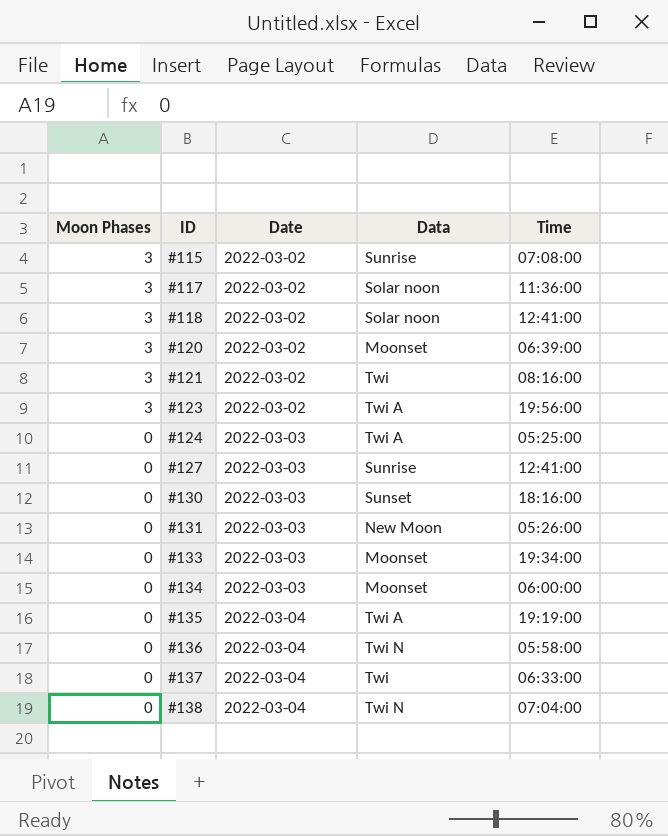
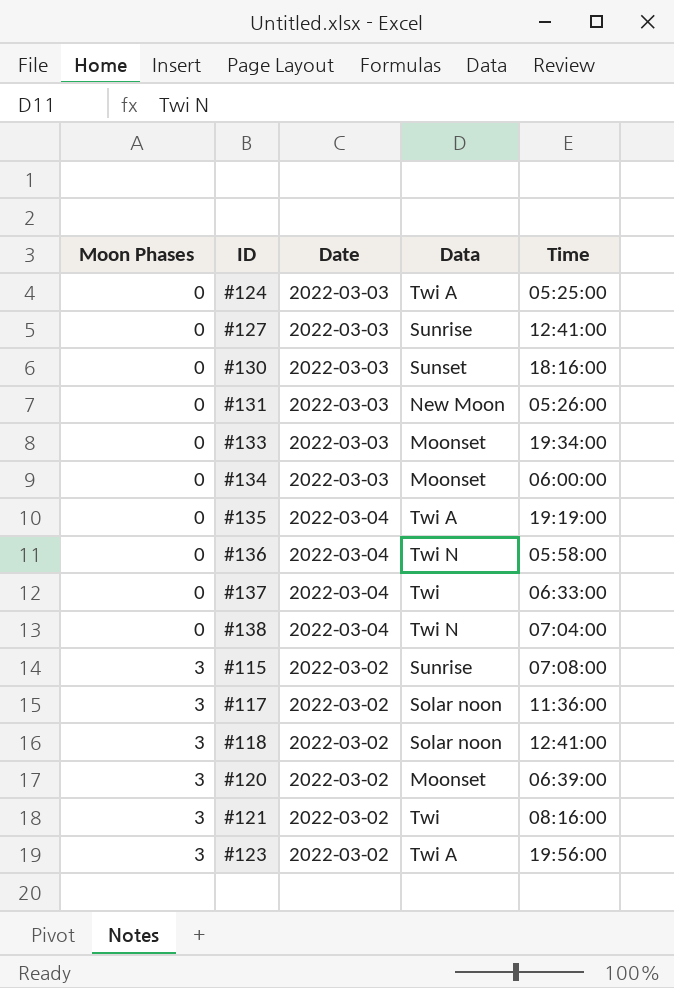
row order: Moon Phases descending -> Moon Phases ascending

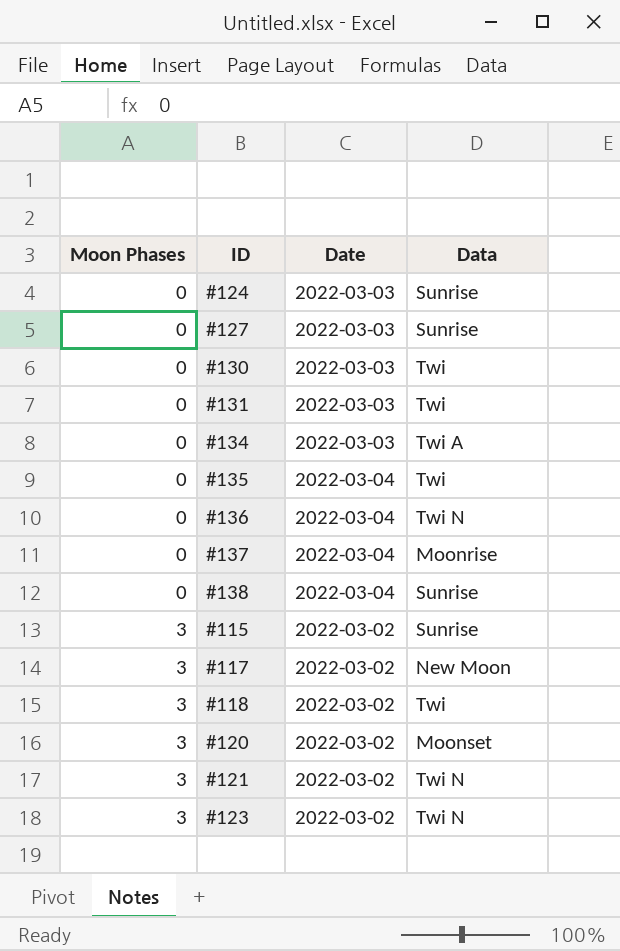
column Time | position: 5 -> none
row #133: 0 | 2022-03-03 | Moonset | 19:34:00 -> none
#124 | Data: Twi A -> Sunrise
#130 | Data: Sunset -> Twi
#131 | Data: New Moon -> Twi
#134 | Data: Moonset -> Twi A
#135 | Data: Twi A -> Twi
#137 | Data: Twi -> Moonrise
#138 | Data: Twi N -> Sunrise
#117 | Data: Solar noon -> New Moon
#118 | Data: Solar noon -> Twi
#121 | Data: Twi -> Twi N
#123 | Data: Twi A -> Twi N

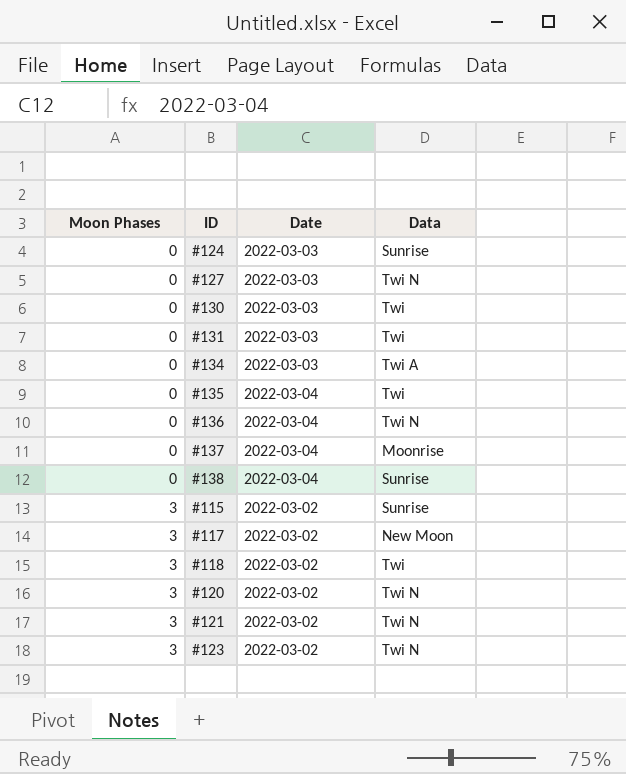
#127 | Data: Sunrise -> Twi N
#120 | Data: Moonset -> Twi N

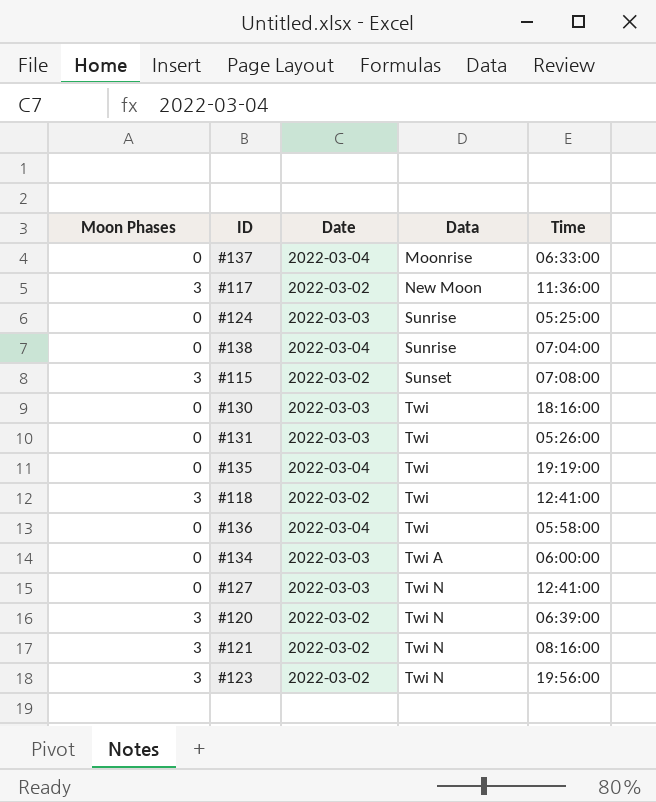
row order: Moon Phases ascending -> Data ascending
column Time | position: none -> 5
#115 | Data: Sunrise -> Sunset
#136 | Data: Twi N -> Twi

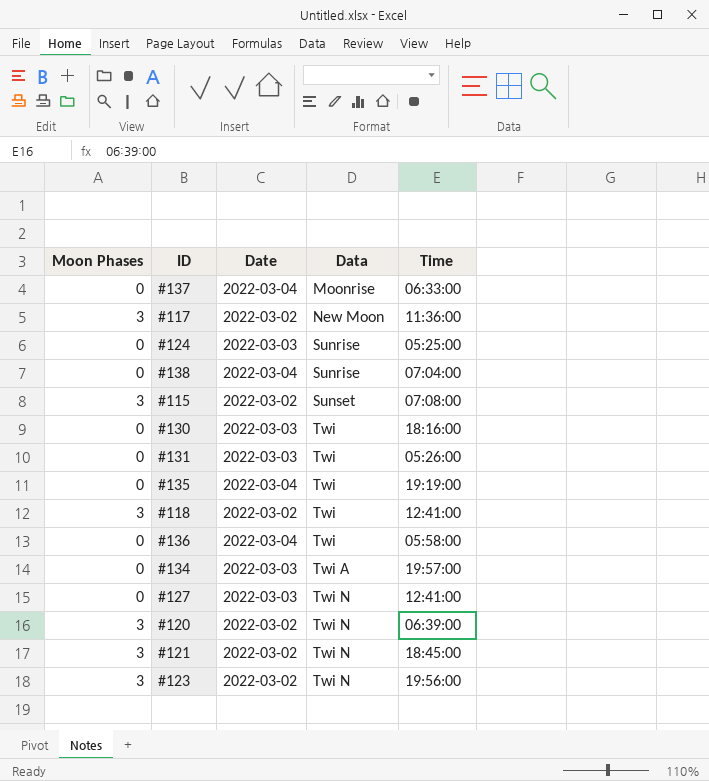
#134 | Time: 06:00:00 -> 19:57:00
#121 | Time: 08:16:00 -> 18:45:00

